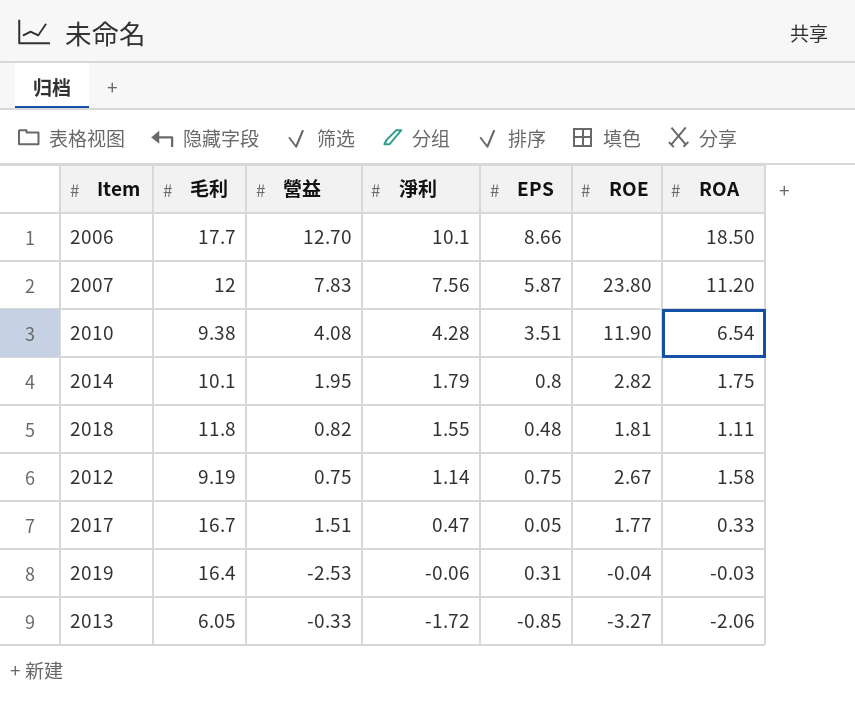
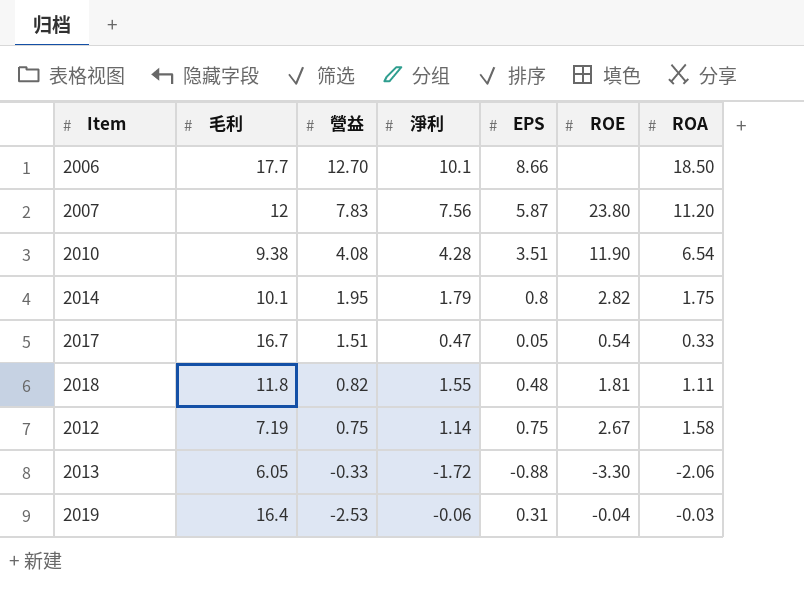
row order: 淨利 descending -> 營益 descending
2017 | ROE: 1.77 -> 0.54
2012 | 毛利: 9.19 -> 7.19
2013 | EPS: -0.85 -> -0.88
2013 | ROE: -3.27 -> -3.30

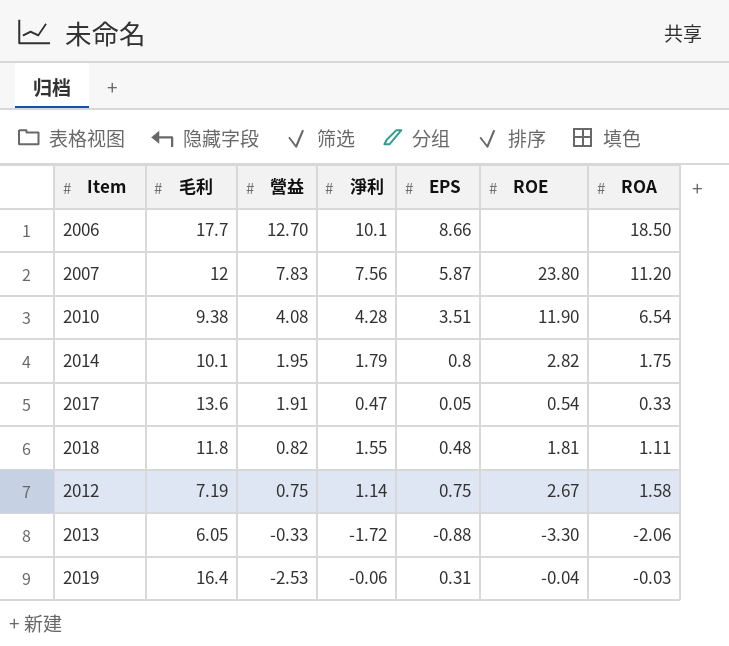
2017 | 毛利: 16.7 -> 13.6
2017 | 營益: 1.51 -> 1.91

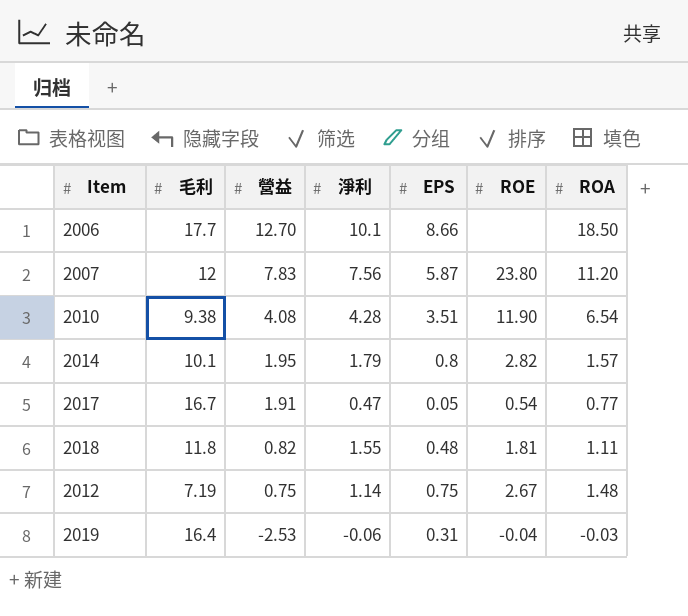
row 2013: 6.05 | -0.33 | -1.72 | -0.88 | -3.30 | -2.06 -> none
2014 | ROA: 1.75 -> 1.57
2017 | 毛利: 13.6 -> 16.7
2017 | ROA: 0.33 -> 0.77
2012 | ROA: 1.58 -> 1.48

